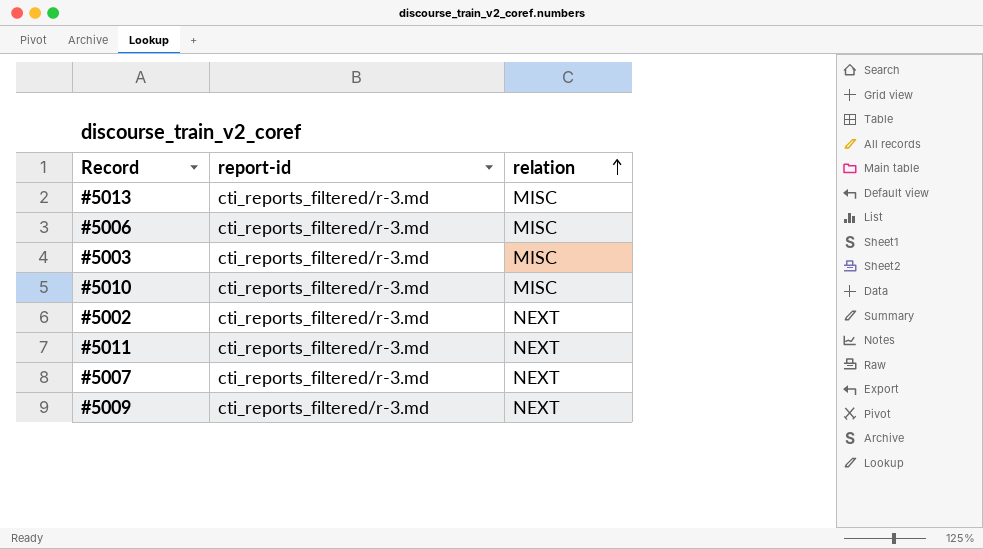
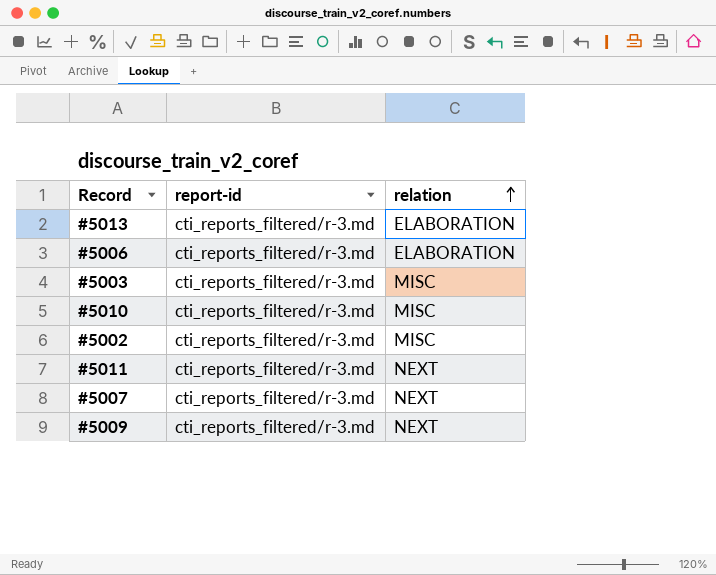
#5013 | relation: MISC -> ELABORATION
#5006 | relation: MISC -> ELABORATION
#5002 | relation: NEXT -> MISC

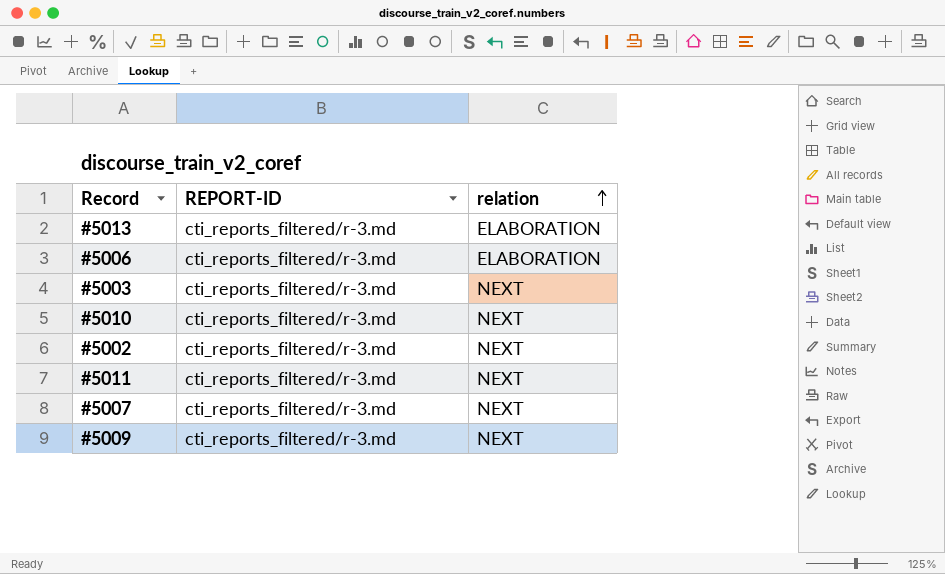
column name: report-id -> REPORT-ID
#5003 | relation: MISC -> NEXT
#5010 | relation: MISC -> NEXT
#5002 | relation: MISC -> NEXT

